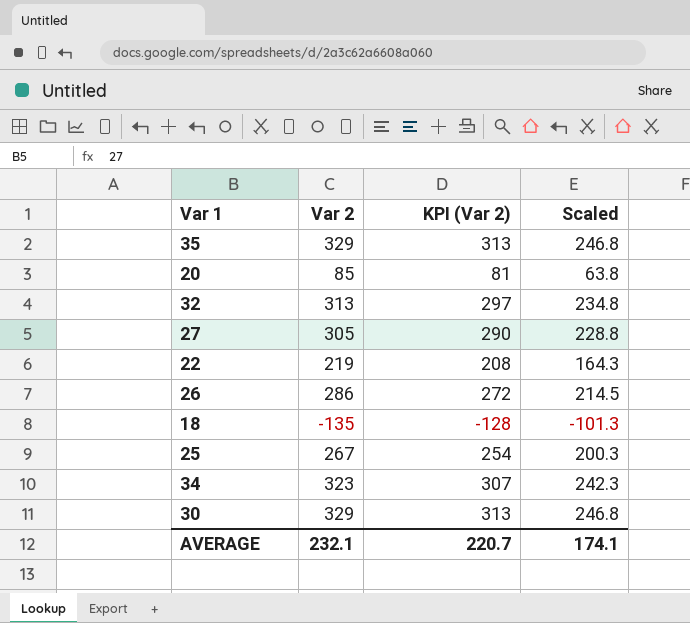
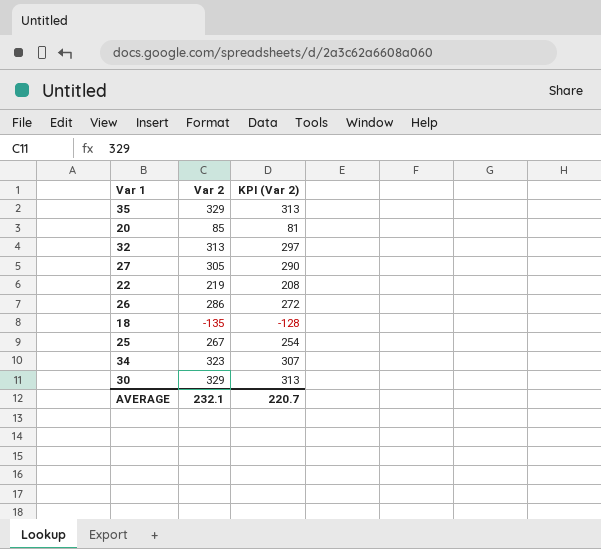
column Scaled | formula: [Var 2] * 0.75 -> none

